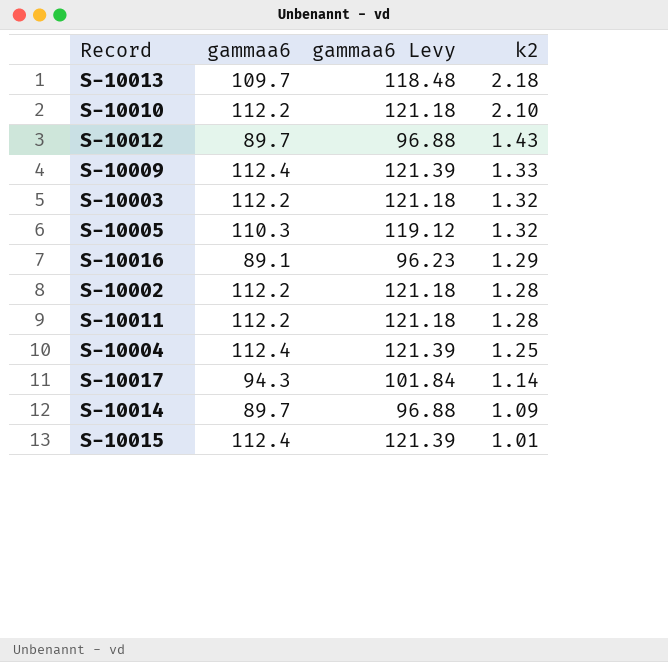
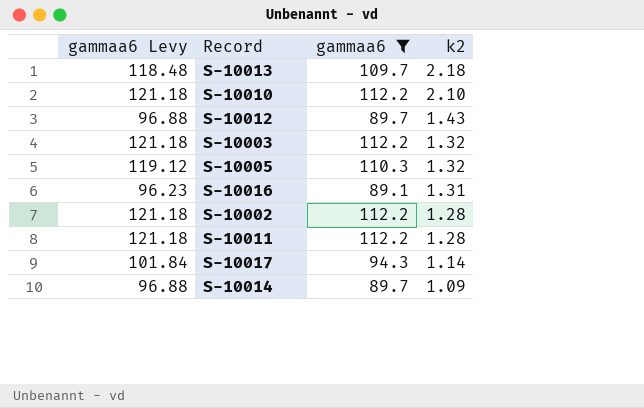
filter: none -> gammaa6 != 112.4
column gammaa6 Levy | position: 3 -> 1
S-10016 | k2: 1.29 -> 1.31

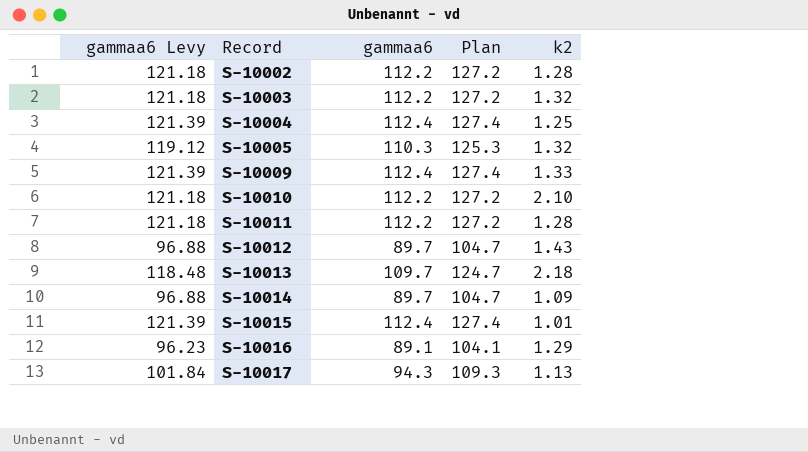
filter: gammaa6 != 112.4 -> none
row order: k2 descending -> Record ascending
column Plan | formula: none -> [gammaa6] + 15
S-10016 | k2: 1.31 -> 1.29
S-10017 | k2: 1.14 -> 1.13

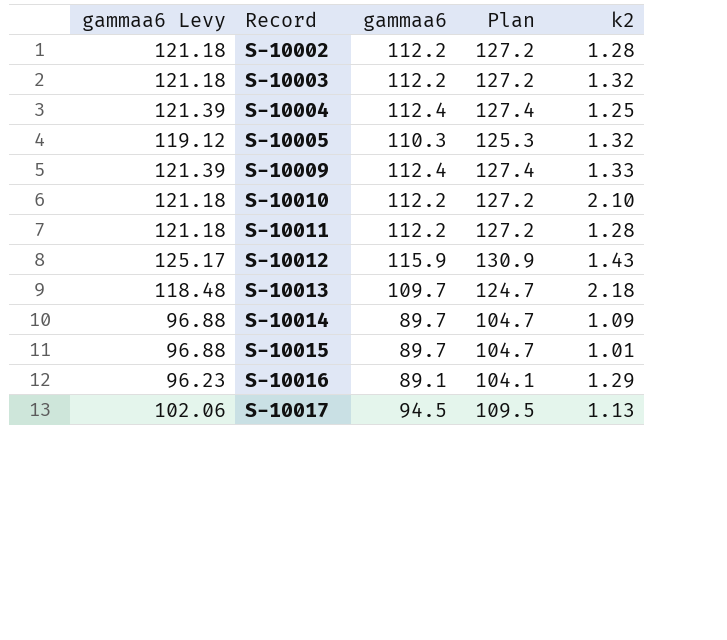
S-10012 | gammaa6 Levy: 96.88 -> 125.17
S-10012 | gammaa6: 89.7 -> 115.9
S-10012 | Plan: 104.7 -> 130.9
S-10015 | gammaa6 Levy: 121.39 -> 96.88
S-10015 | gammaa6: 112.4 -> 89.7
S-10015 | Plan: 127.4 -> 104.7
S-10017 | gammaa6 Levy: 101.84 -> 102.06
S-10017 | gammaa6: 94.3 -> 94.5
S-10017 | Plan: 109.3 -> 109.5

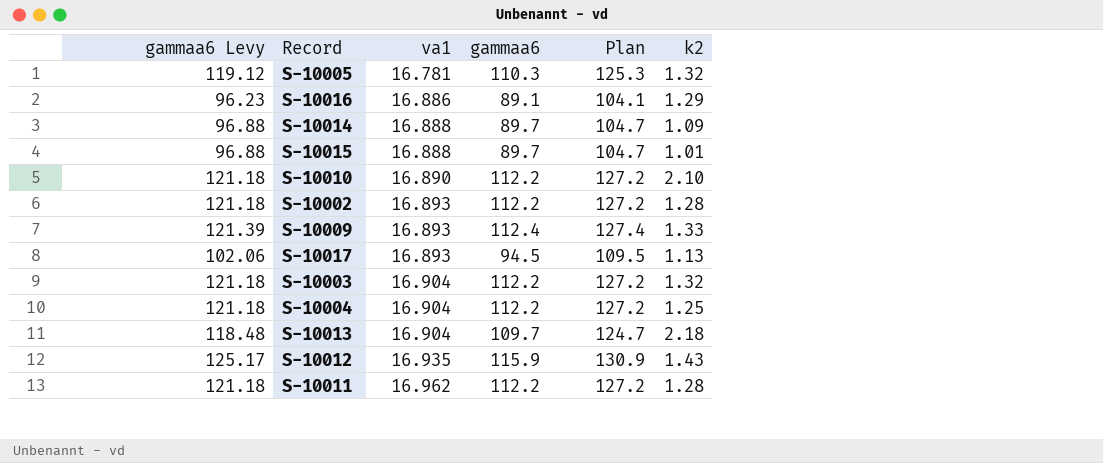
row order: Record ascending -> va1 ascending
column va1 | position: none -> 3
S-10004 | gammaa6 Levy: 121.39 -> 121.18
S-10004 | gammaa6: 112.4 -> 112.2
S-10004 | Plan: 127.4 -> 127.2

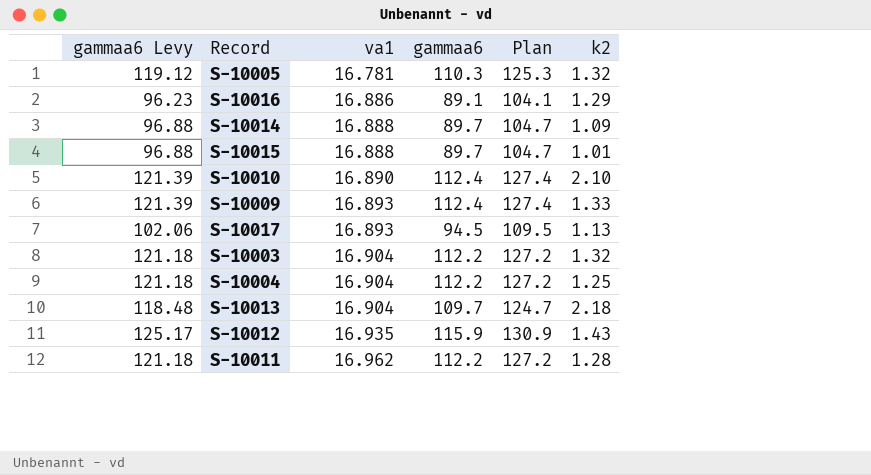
row S-10002: 121.18 | 16.893 | 112.2 | 127.2 | 1.28 -> none
S-10010 | gammaa6 Levy: 121.18 -> 121.39
S-10010 | gammaa6: 112.2 -> 112.4
S-10010 | Plan: 127.2 -> 127.4

